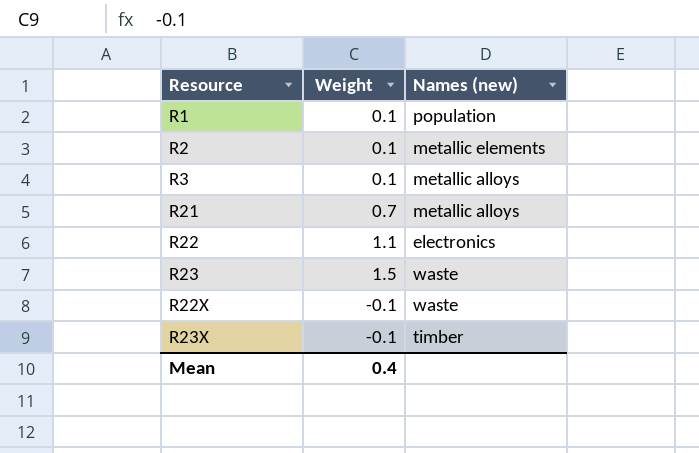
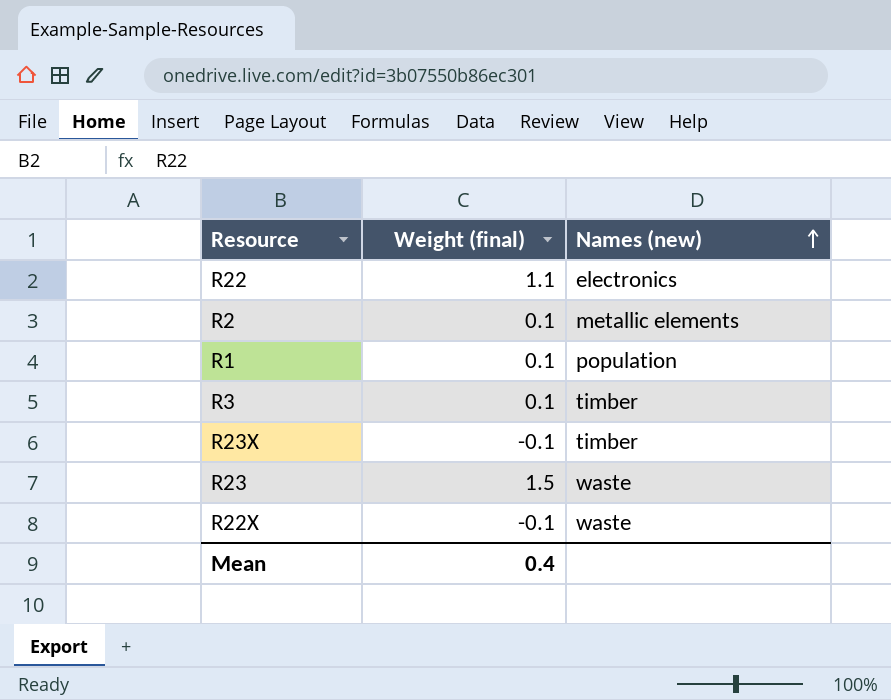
row order: none -> Names (new) ascending
column name: Weight -> Weight (final)
row R21: 0.7 | metallic alloys -> none
R3 | Names (new): metallic alloys -> timber

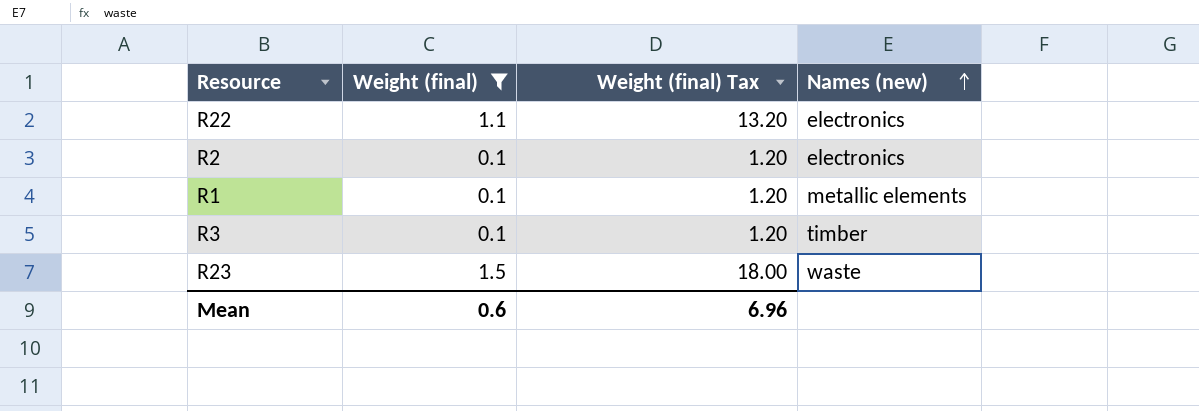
filter: none -> Weight (final) != -0.1
column Weight (final) Tax | formula: none -> [Weight (final)] * 12
R2 | Names (new): metallic elements -> electronics
R1 | Names (new): population -> metallic elements
Mean | Weight (final): 0.4 -> 0.6

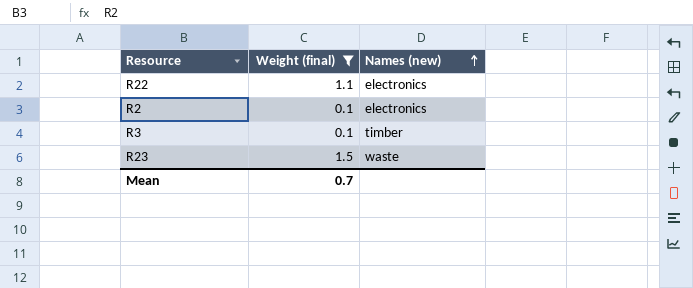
column Weight (final) Tax | formula: [Weight (final)] * 12 -> none
row R1: 0.1 | 1.20 | metallic elements -> none
Mean | Weight (final): 0.6 -> 0.7

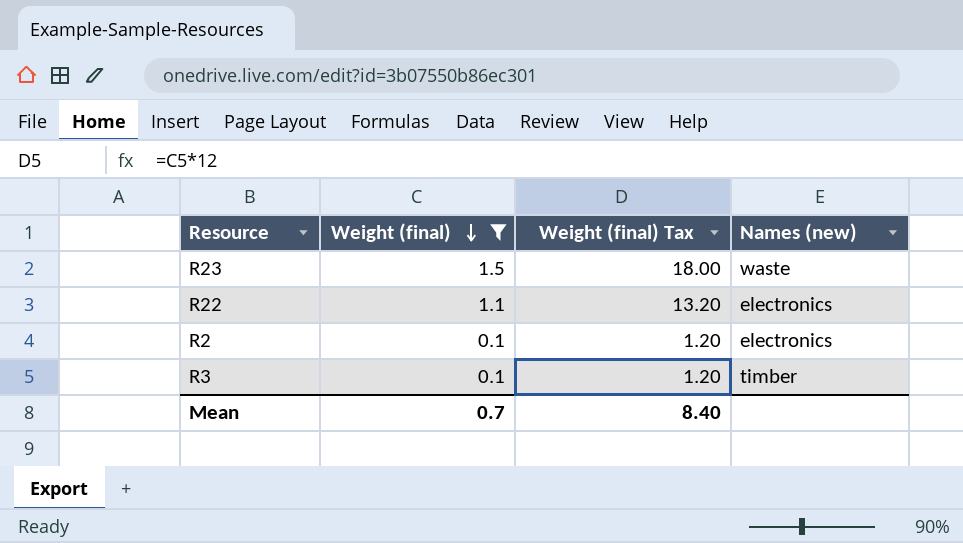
row order: Names (new) ascending -> Weight (final) descending
column Weight (final) Tax | formula: none -> [Weight (final)] * 12

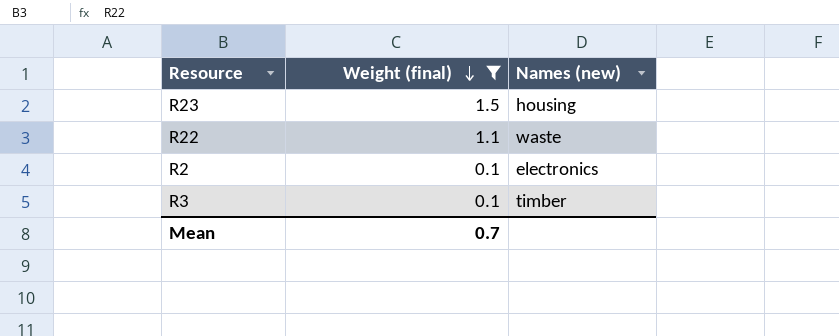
column Weight (final) Tax | formula: [Weight (final)] * 12 -> none
R23 | Names (new): waste -> housing
R22 | Names (new): electronics -> waste

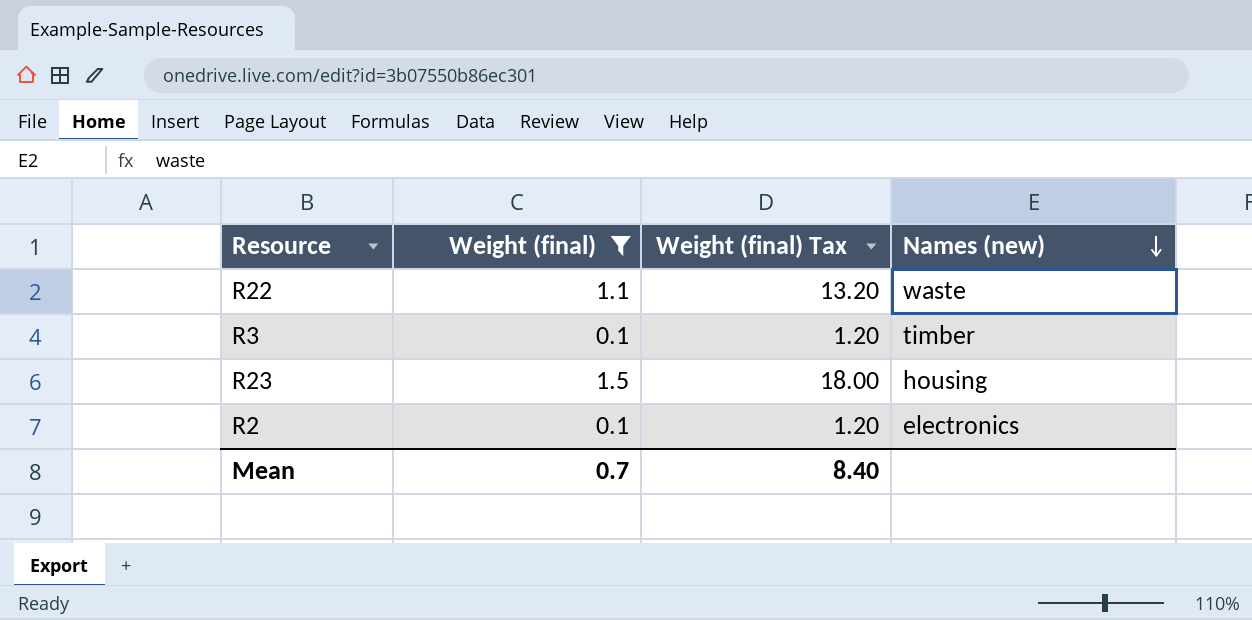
row order: Weight (final) descending -> Names (new) descending
column Weight (final) Tax | formula: none -> [Weight (final)] * 12

